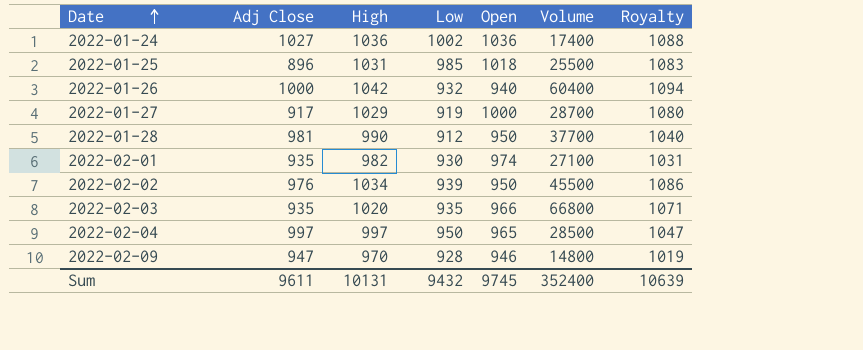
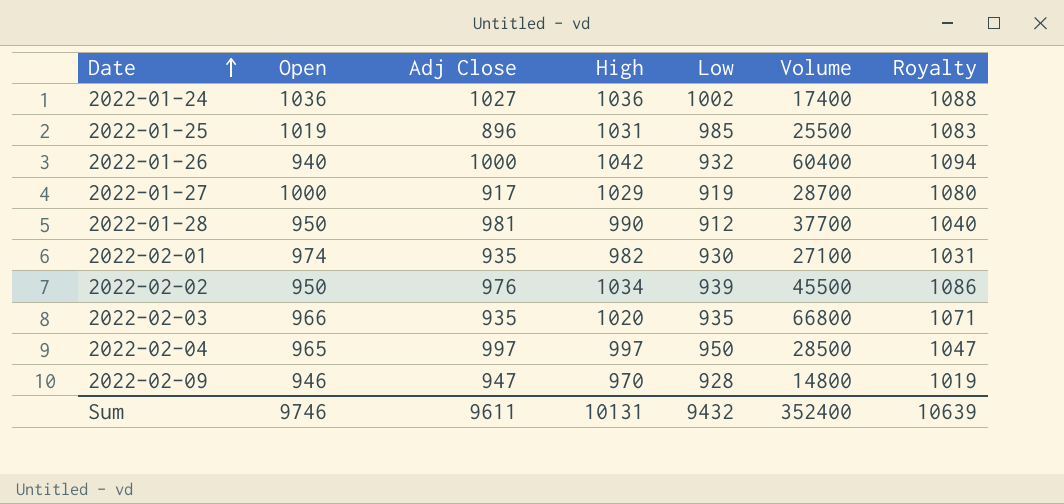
column Open | position: 5 -> 2
2022-01-25 | Open: 1018 -> 1019
Sum | Open: 9745 -> 9746

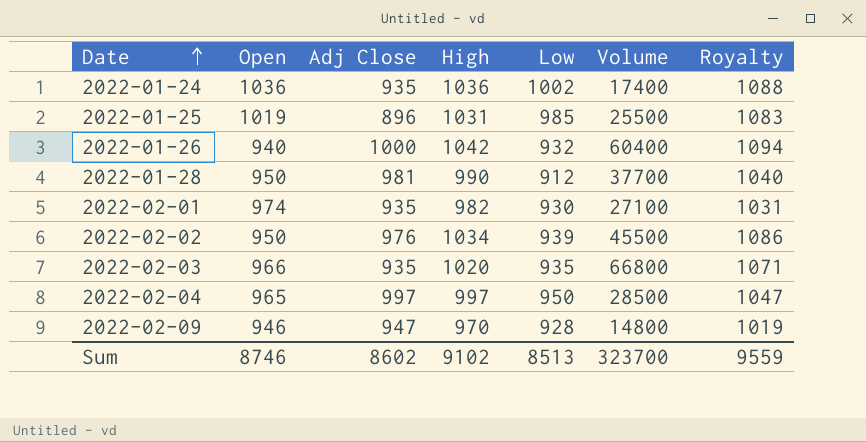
row 2022-01-27: 1000 | 917 | 1029 | 919 | 28700 | 1080 -> none
2022-01-24 | Adj Close: 1027 -> 935
Sum | Open: 9746 -> 8746
Sum | Adj Close: 9611 -> 8602
Sum | High: 10131 -> 9102
Sum | Low: 9432 -> 8513
Sum | Volume: 352400 -> 323700
Sum | Royalty: 10639 -> 9559

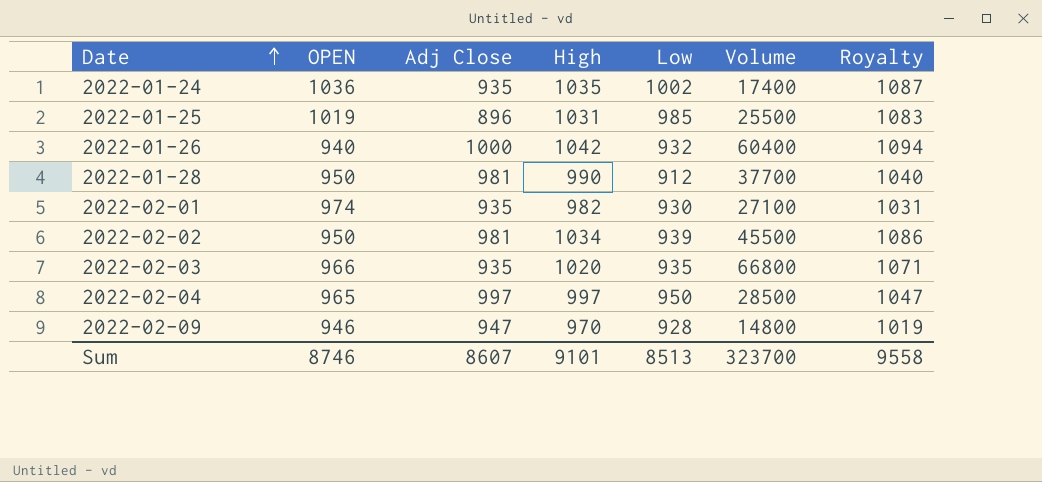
column name: Open -> OPEN
2022-01-24 | High: 1036 -> 1035
2022-01-24 | Royalty: 1088 -> 1087
2022-02-02 | Adj Close: 976 -> 981
Sum | Adj Close: 8602 -> 8607
Sum | High: 9102 -> 9101
Sum | Royalty: 9559 -> 9558

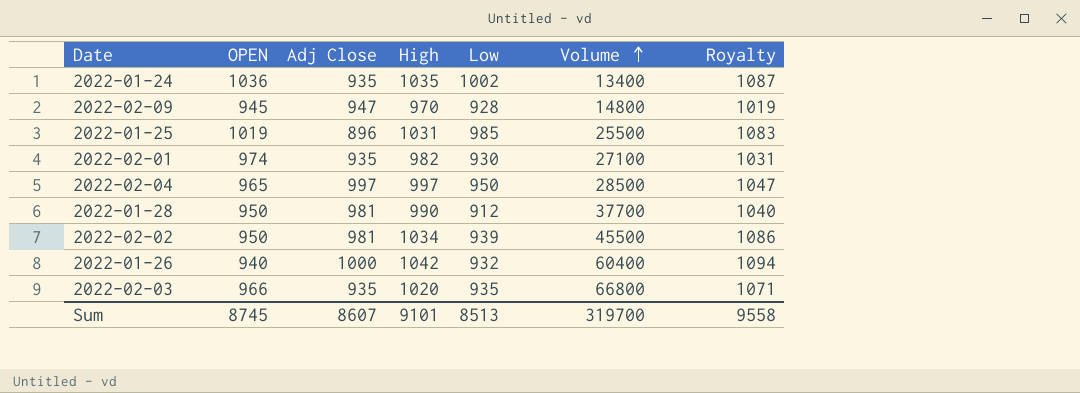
row order: Date ascending -> Volume ascending
2022-01-24 | Volume: 17400 -> 13400
2022-02-09 | OPEN: 946 -> 945
Sum | OPEN: 8746 -> 8745
Sum | Volume: 323700 -> 319700

